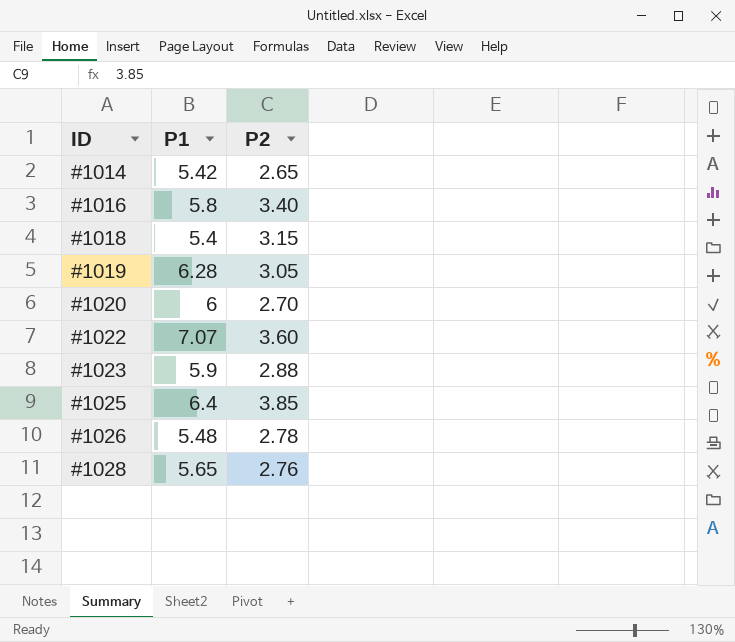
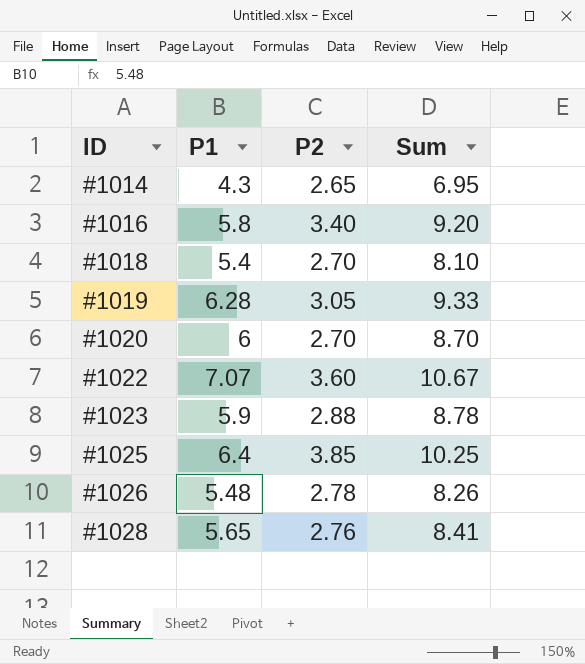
column Sum | formula: none -> [P1] + [P2]
#1014 | P1: 5.42 -> 4.3
#1018 | P2: 3.15 -> 2.70

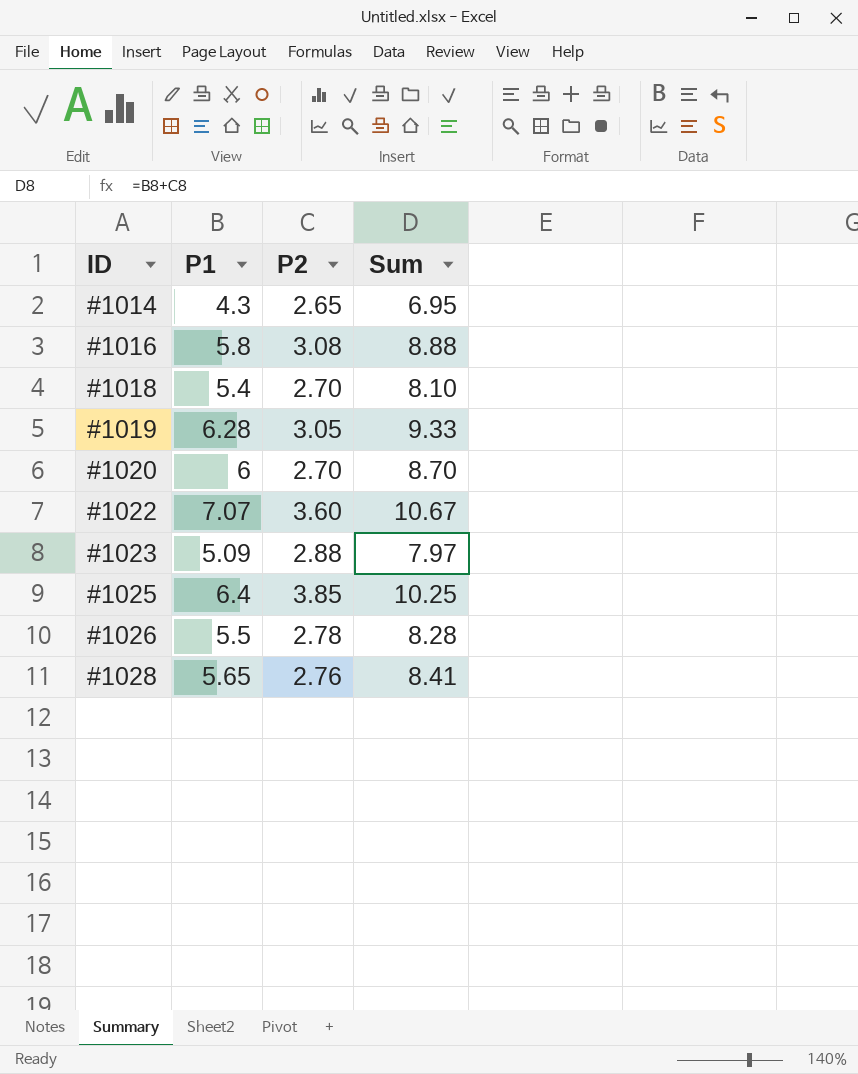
#1016 | P2: 3.40 -> 3.08
#1016 | Sum: 9.20 -> 8.88
#1023 | P1: 5.9 -> 5.09
#1023 | Sum: 8.78 -> 7.97
#1026 | P1: 5.48 -> 5.5
#1026 | Sum: 8.26 -> 8.28

